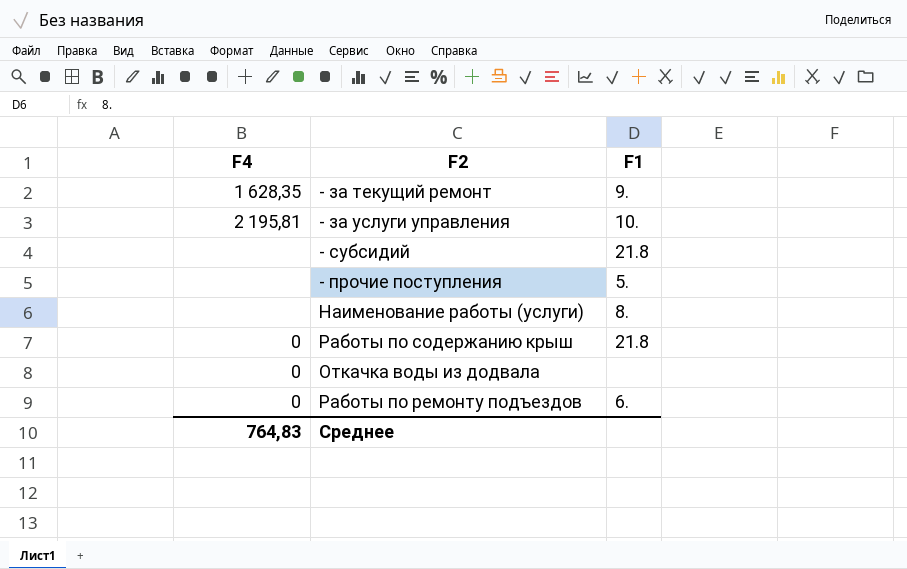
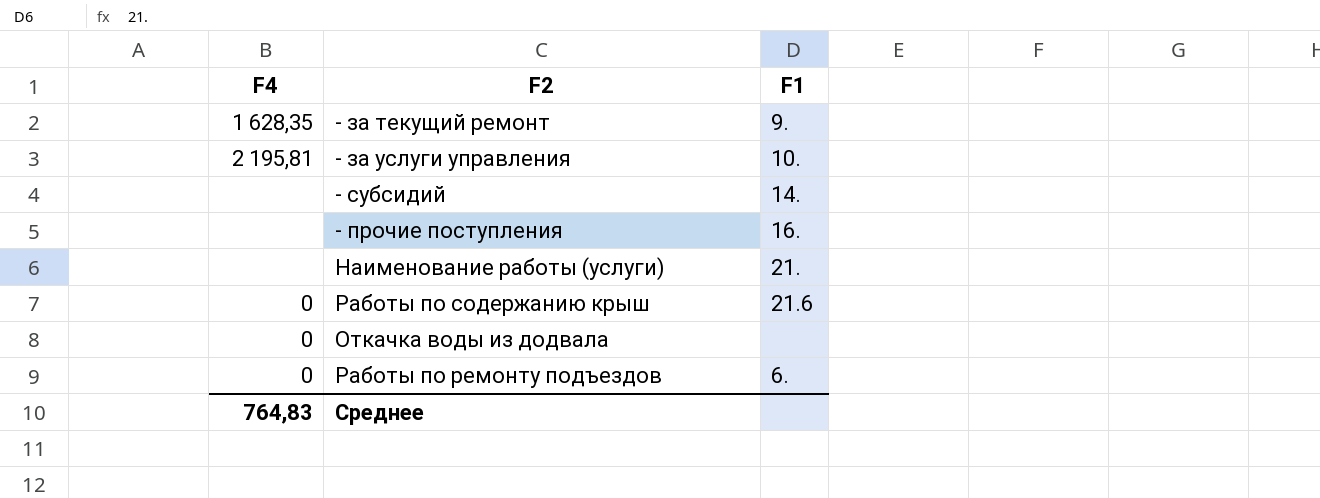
- субсидий | F1: 21.8 -> 14.
- прочие поступления | F1: 5. -> 16.
Наименование работы (услуги) | F1: 8. -> 21.
Работы по содержанию крыш | F1: 21.8 -> 21.6

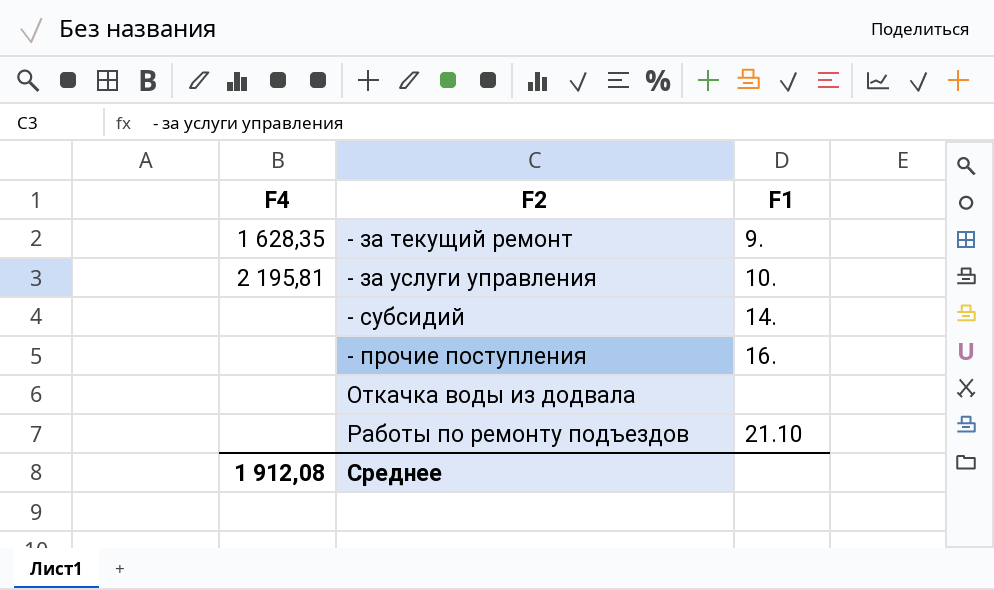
row Наименование работы (услуги): none | 21. -> none
row Работы по содержанию крыш: 0 | 21.6 -> none
Откачка воды из додвала | F4: 0 -> none
Работы по ремонту подъездов | F4: 0 -> none
Работы по ремонту подъездов | F1: 6. -> 21.10
Среднее | F4: 764,83 -> 1 912,08

